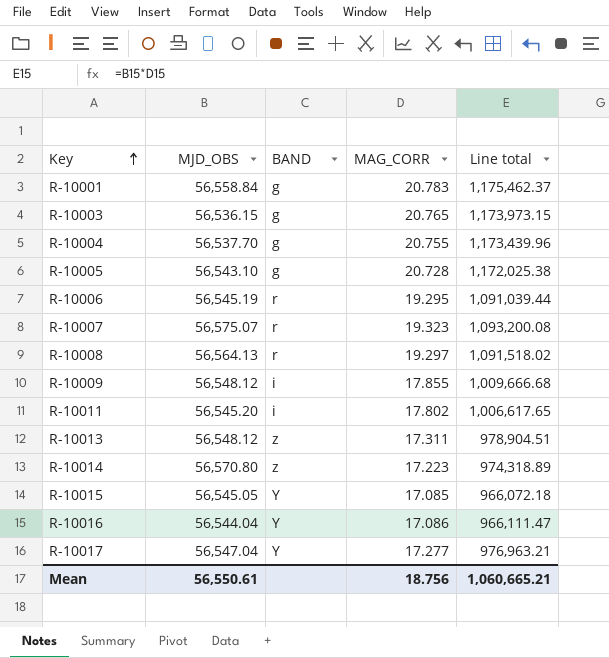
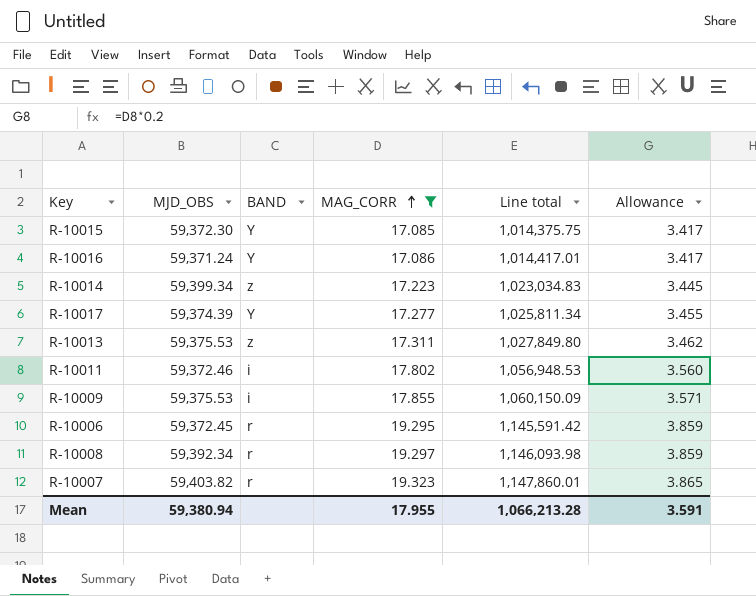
filter: none -> MAG_CORR <= 19.323
row order: Key ascending -> MAG_CORR ascending
column Allowance | formula: none -> [MAG_CORR] * 0.2
R-10015 | MJD_OBS: 56,545.05 -> 59,372.30
R-10015 | Line total: 966,072.18 -> 1,014,375.75
R-10016 | MJD_OBS: 56,544.04 -> 59,371.24
R-10016 | Line total: 966,111.47 -> 1,014,417.01
R-10014 | MJD_OBS: 56,570.80 -> 59,399.34
R-10014 | Line total: 974,318.89 -> 1,023,034.83
R-10017 | MJD_OBS: 56,547.04 -> 59,374.39
R-10017 | Line total: 976,963.21 -> 1,025,811.34
R-10013 | MJD_OBS: 56,548.12 -> 59,375.53
R-10013 | Line total: 978,904.51 -> 1,027,849.80
R-10011 | MJD_OBS: 56,545.20 -> 59,372.46
R-10011 | Line total: 1,006,617.65 -> 1,056,948.53
R-10009 | MJD_OBS: 56,548.12 -> 59,375.53
R-10009 | Line total: 1,009,666.68 -> 1,060,150.09
R-10006 | MJD_OBS: 56,545.19 -> 59,372.45
R-10006 | Line total: 1,091,039.44 -> 1,145,591.42
R-10008 | MJD_OBS: 56,564.13 -> 59,392.34
R-10008 | Line total: 1,091,518.02 -> 1,146,093.98
R-10007 | MJD_OBS: 56,575.07 -> 59,403.82
R-10007 | Line total: 1,093,200.08 -> 1,147,860.01
Mean | MJD_OBS: 56,550.61 -> 59,380.94
Mean | MAG_CORR: 18.756 -> 17.955
Mean | Line total: 1,060,665.21 -> 1,066,213.28

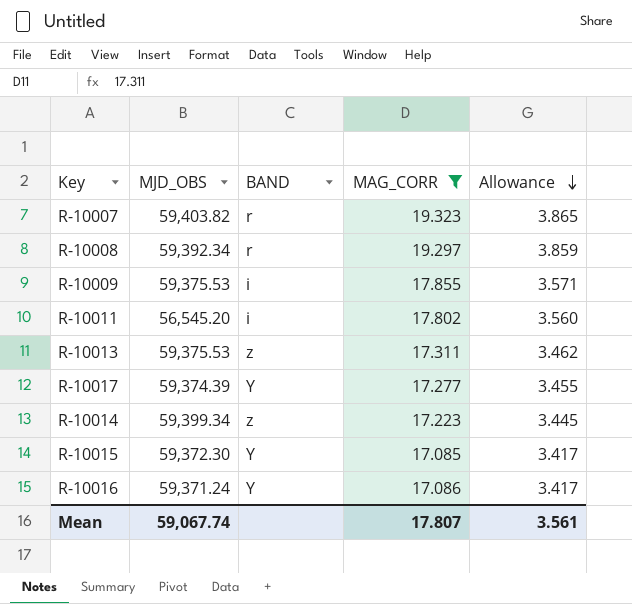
row order: MAG_CORR ascending -> Allowance descending
column Line total | formula: [MJD_OBS] * [MAG_CORR] -> none
row R-10006: 59,372.45 | r | 19.295 | 1,145,591.42 | 3.859 -> none
R-10011 | MJD_OBS: 59,372.46 -> 56,545.20
Mean | MJD_OBS: 59,380.94 -> 59,067.74
Mean | MAG_CORR: 17.955 -> 17.807
Mean | Allowance: 3.591 -> 3.561

